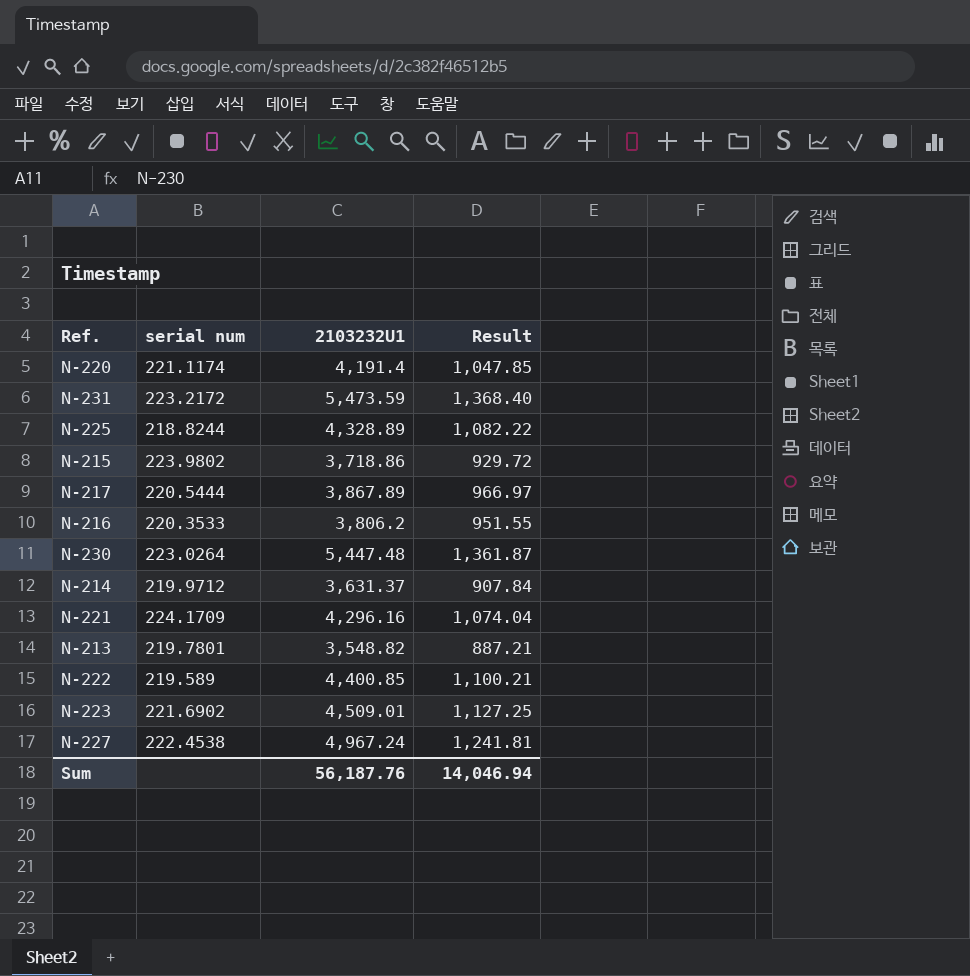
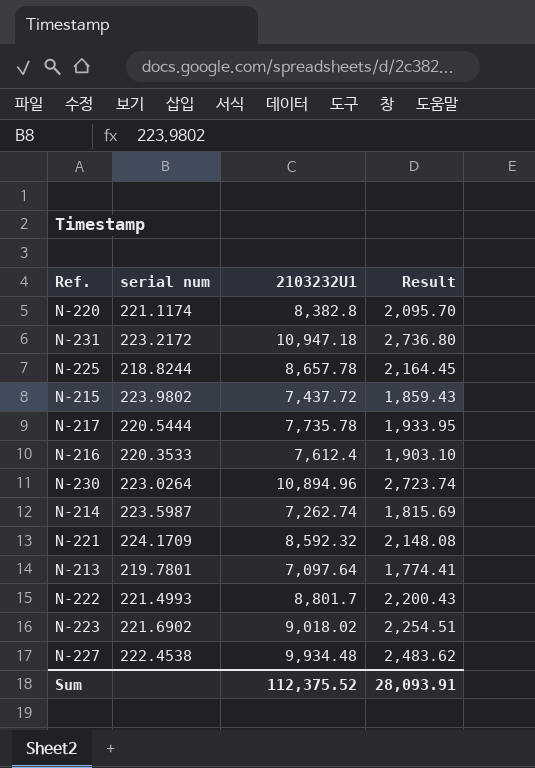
N-220 | 2103232U1: 4,191.4 -> 8,382.8
N-220 | Result: 1,047.85 -> 2,095.70
N-231 | 2103232U1: 5,473.59 -> 10,947.18
N-231 | Result: 1,368.40 -> 2,736.80
N-225 | 2103232U1: 4,328.89 -> 8,657.78
N-225 | Result: 1,082.22 -> 2,164.45
N-215 | 2103232U1: 3,718.86 -> 7,437.72
N-215 | Result: 929.72 -> 1,859.43
N-217 | 2103232U1: 3,867.89 -> 7,735.78
N-217 | Result: 966.97 -> 1,933.95
N-216 | 2103232U1: 3,806.2 -> 7,612.4
N-216 | Result: 951.55 -> 1,903.10
N-230 | 2103232U1: 5,447.48 -> 10,894.96
N-230 | Result: 1,361.87 -> 2,723.74
N-214 | serial num: 219.9712 -> 223.5987
N-214 | 2103232U1: 3,631.37 -> 7,262.74
N-214 | Result: 907.84 -> 1,815.69
N-221 | 2103232U1: 4,296.16 -> 8,592.32
N-221 | Result: 1,074.04 -> 2,148.08
N-213 | 2103232U1: 3,548.82 -> 7,097.64
N-213 | Result: 887.21 -> 1,774.41
N-222 | serial num: 219.589 -> 221.4993
N-222 | 2103232U1: 4,400.85 -> 8,801.7
N-222 | Result: 1,100.21 -> 2,200.43
N-223 | 2103232U1: 4,509.01 -> 9,018.02
N-223 | Result: 1,127.25 -> 2,254.51
N-227 | 2103232U1: 4,967.24 -> 9,934.48
N-227 | Result: 1,241.81 -> 2,483.62
Sum | 2103232U1: 56,187.76 -> 112,375.52
Sum | Result: 14,046.94 -> 28,093.91

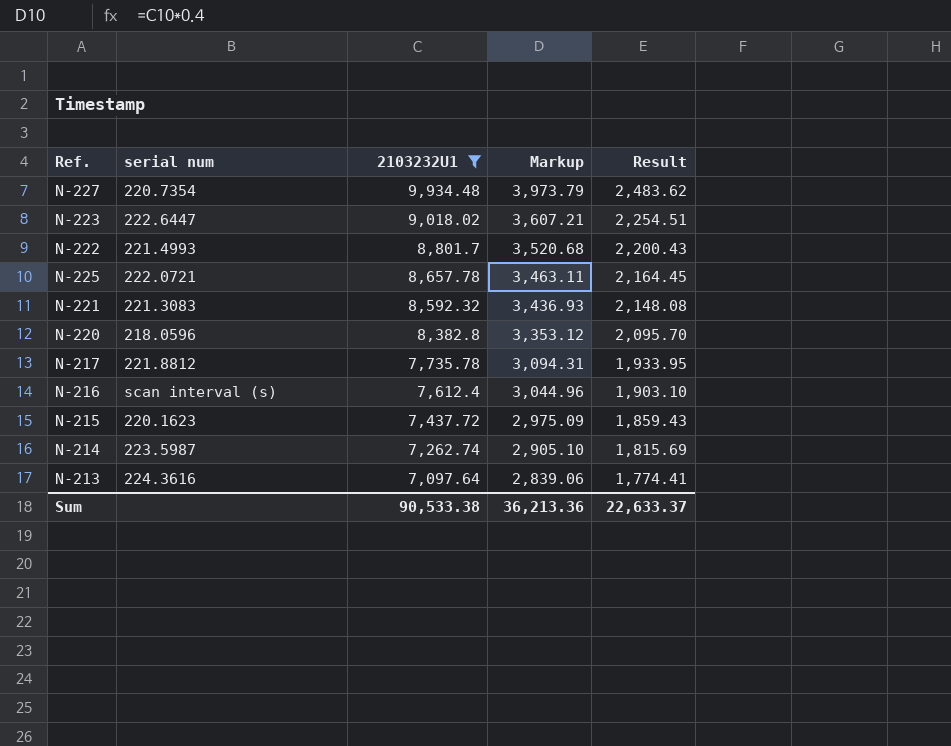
filter: none -> 2103232U1 <= 9,934.48
row order: none -> 2103232U1 descending
column Markup | formula: none -> [2103232U1] * 0.4
N-227 | serial num: 222.4538 -> 220.7354
N-223 | serial num: 221.6902 -> 222.6447
N-225 | serial num: 218.8244 -> 222.0721
N-221 | serial num: 224.1709 -> 221.3083
N-220 | serial num: 221.1174 -> 218.0596
N-217 | serial num: 220.5444 -> 221.8812
N-216 | serial num: 220.3533 -> scan interval (s)
N-215 | serial num: 223.9802 -> 220.1623
N-213 | serial num: 219.7801 -> 224.3616
Sum | 2103232U1: 112,375.52 -> 90,533.38
Sum | Result: 28,093.91 -> 22,633.37

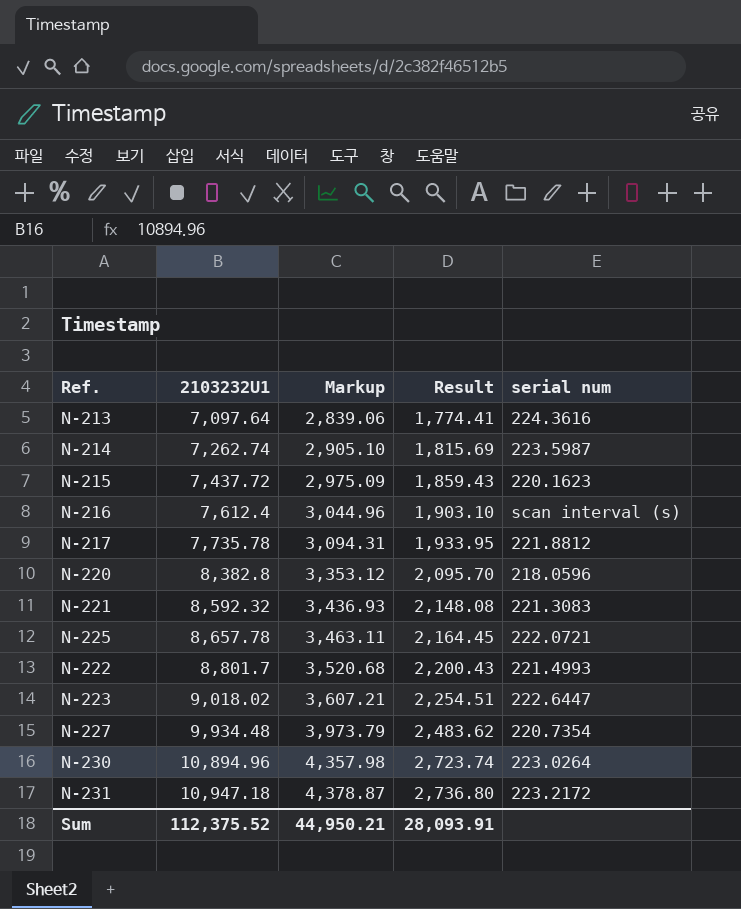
filter: 2103232U1 <= 9,934.48 -> none
row order: 2103232U1 descending -> 2103232U1 ascending
column serial num | position: 2 -> 5
Sum | 2103232U1: 90,533.38 -> 112,375.52
Sum | Markup: 36,213.36 -> 44,950.21
Sum | Result: 22,633.37 -> 28,093.91

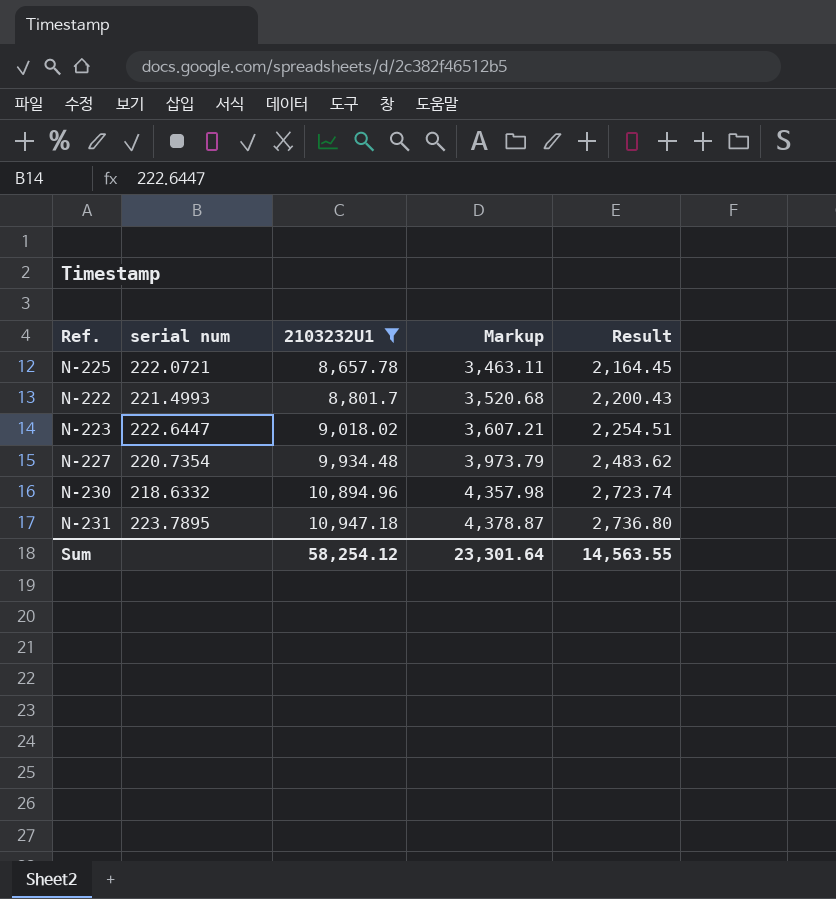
filter: none -> 2103232U1 >= 8,657.78
column serial num | position: 5 -> 2
N-230 | serial num: 223.0264 -> 218.6332
N-231 | serial num: 223.2172 -> 223.7895
Sum | 2103232U1: 112,375.52 -> 58,254.12
Sum | Markup: 44,950.21 -> 23,301.64
Sum | Result: 28,093.91 -> 14,563.55

